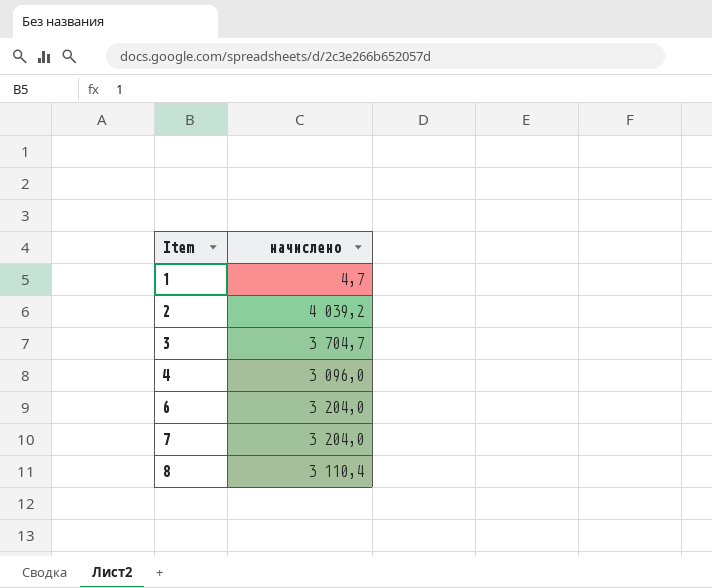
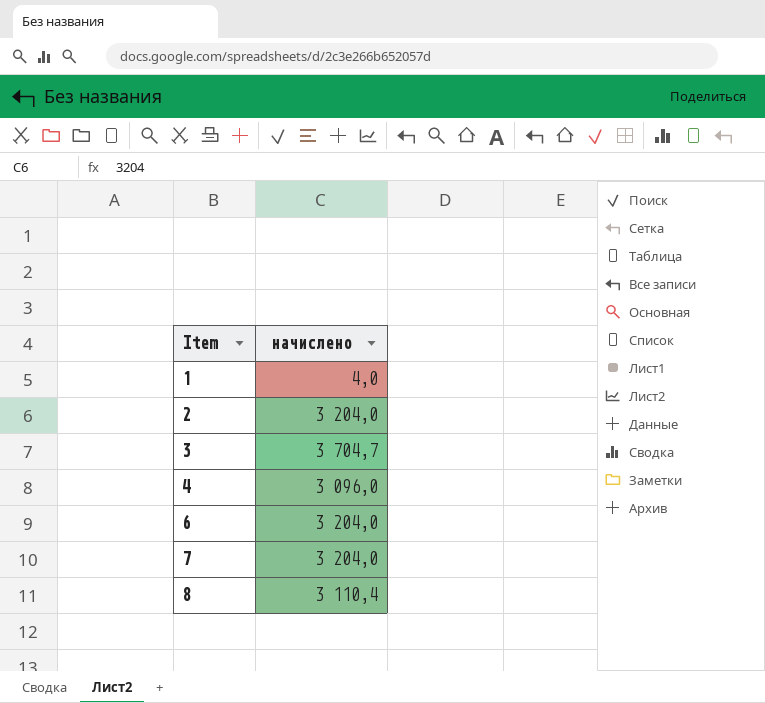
1 | начислено: 4,7 -> 4,0
2 | начислено: 4 039,2 -> 3 204,0

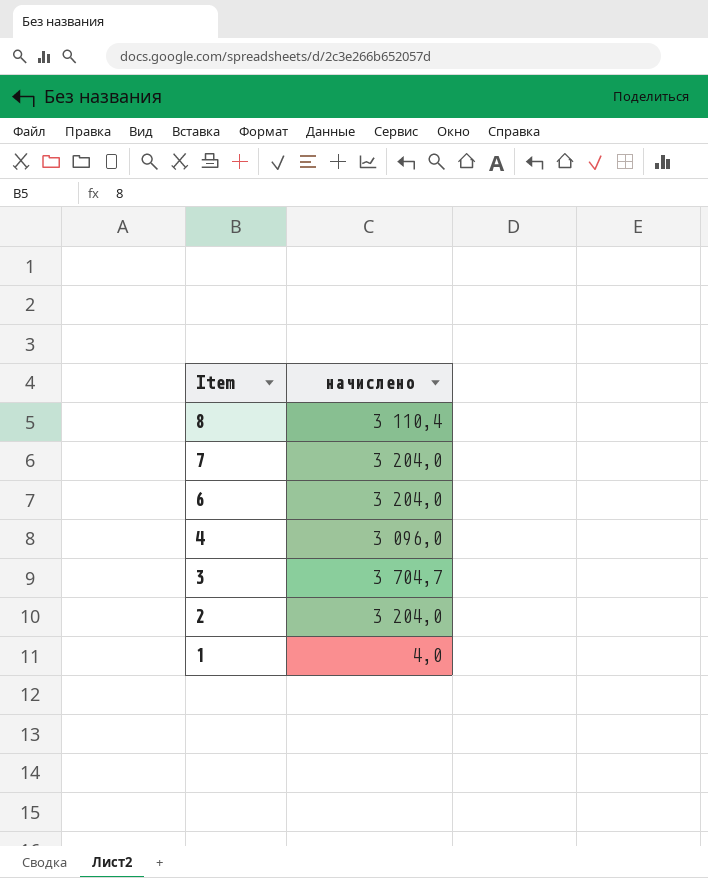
row order: Item ascending -> Item descending

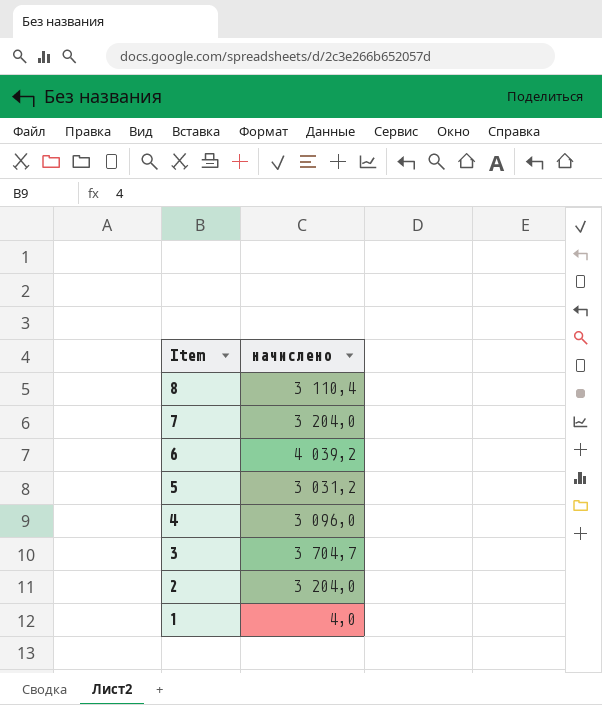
6 | начислено: 3 204,0 -> 4 039,2
row 5: none -> 3 031,2

